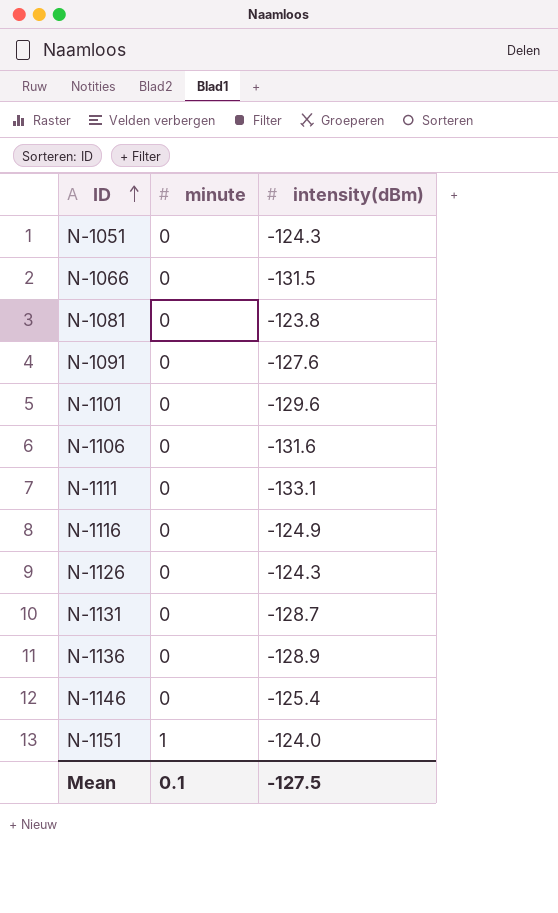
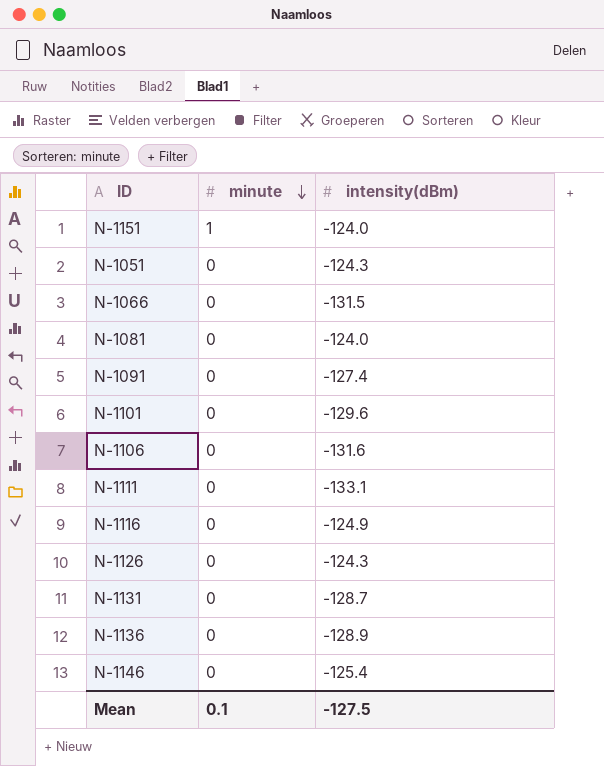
row order: ID ascending -> minute descending
N-1081 | intensity(dBm): -123.8 -> -124.0
N-1091 | intensity(dBm): -127.6 -> -127.4

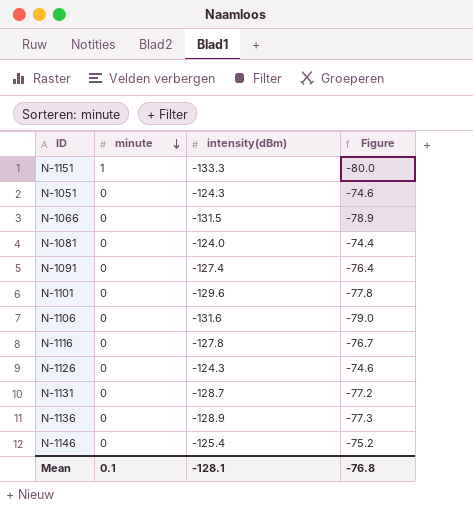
column Figure | formula: none -> [intensity(dBm)] * 0.6
row N-1111: 0 | -133.1 -> none
N-1151 | intensity(dBm): -124.0 -> -133.3
N-1116 | intensity(dBm): -124.9 -> -127.8
Mean | intensity(dBm): -127.5 -> -128.1

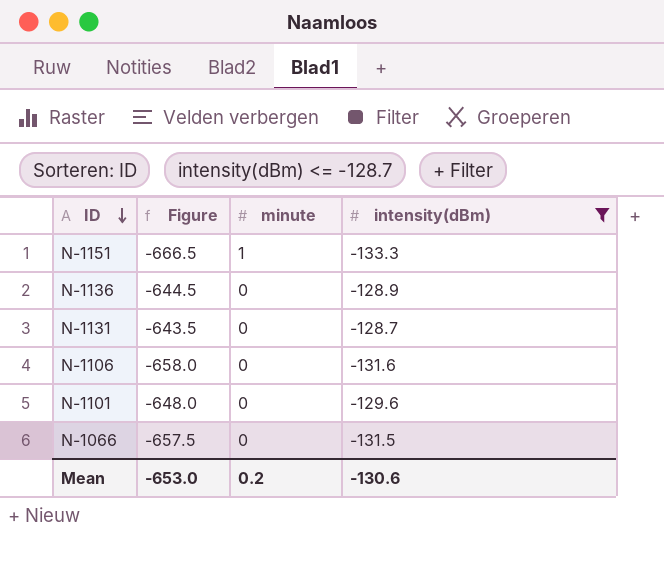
filter: none -> intensity(dBm) <= -128.7
row order: minute descending -> ID descending
column Figure | formula: [intensity(dBm)] * 0.6 -> [intensity(dBm)] * 5
column Figure | position: 4 -> 2
Mean | Figure: -76.8 -> -653.0
Mean | minute: 0.1 -> 0.2
Mean | intensity(dBm): -128.1 -> -130.6

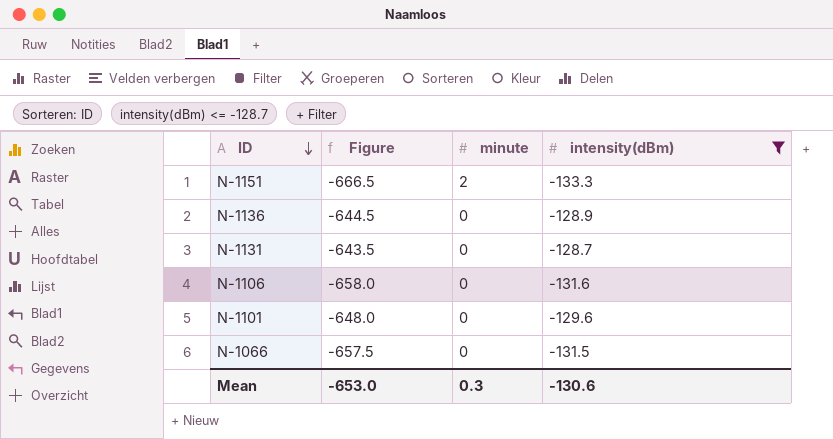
N-1151 | minute: 1 -> 2
Mean | minute: 0.2 -> 0.3

